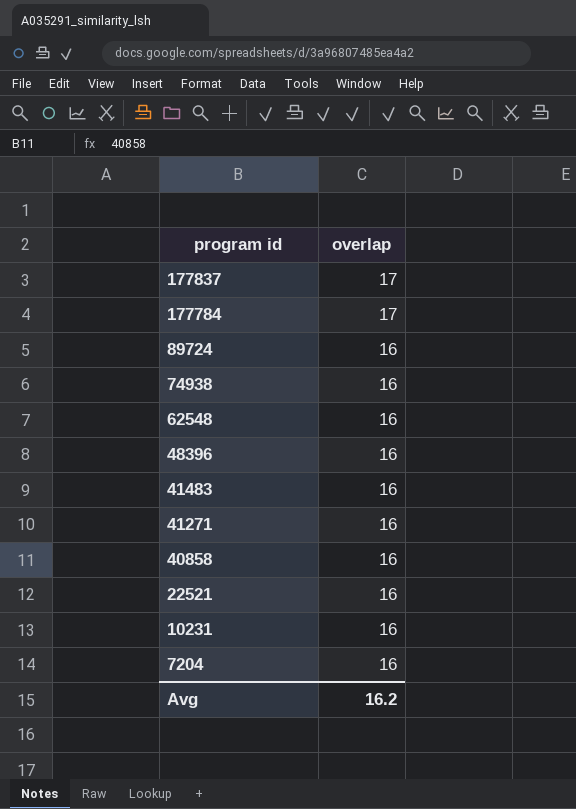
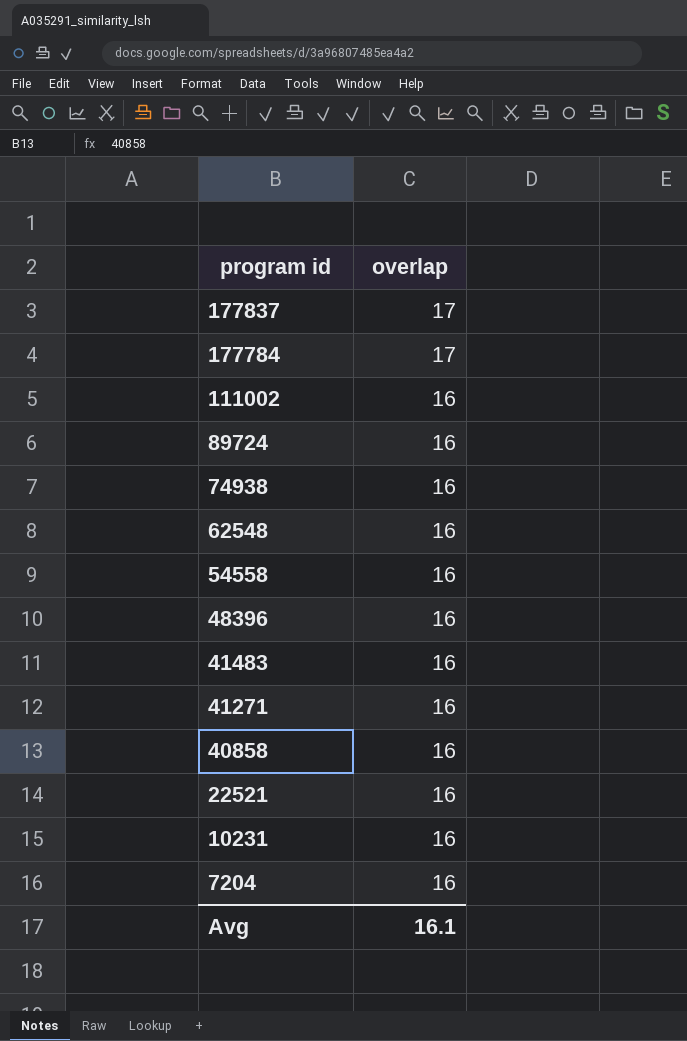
row 111002: none -> 16
row 54558: none -> 16
Avg | overlap: 16.2 -> 16.1

